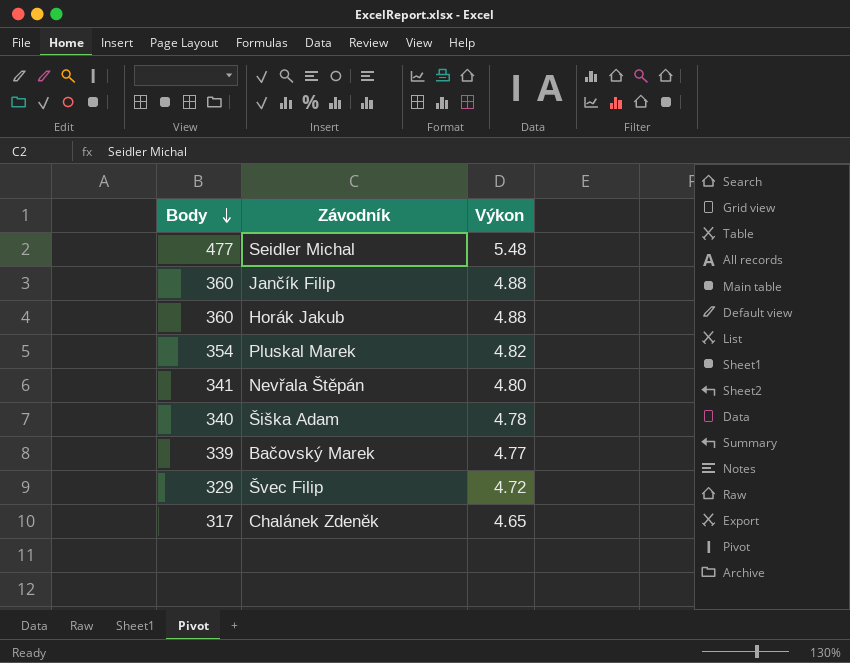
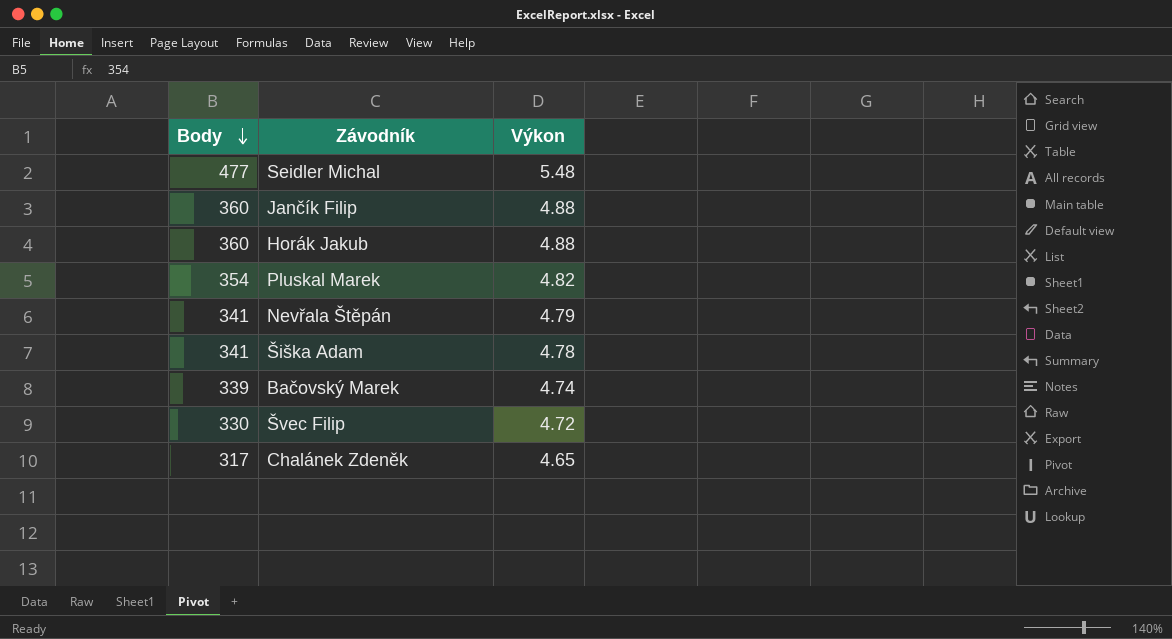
Nevřala Štěpán | Výkon: 4.80 -> 4.79
Šiška Adam | Body: 340 -> 341
Bačovský Marek | Výkon: 4.77 -> 4.74
Švec Filip | Body: 329 -> 330

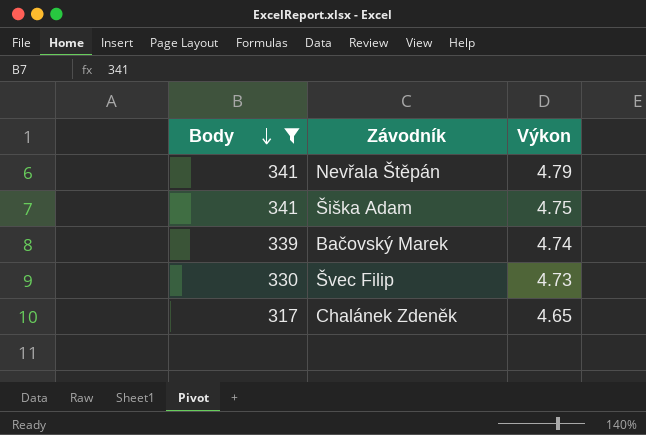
filter: none -> Body <= 341
Šiška Adam | Výkon: 4.78 -> 4.75
Švec Filip | Výkon: 4.72 -> 4.73

